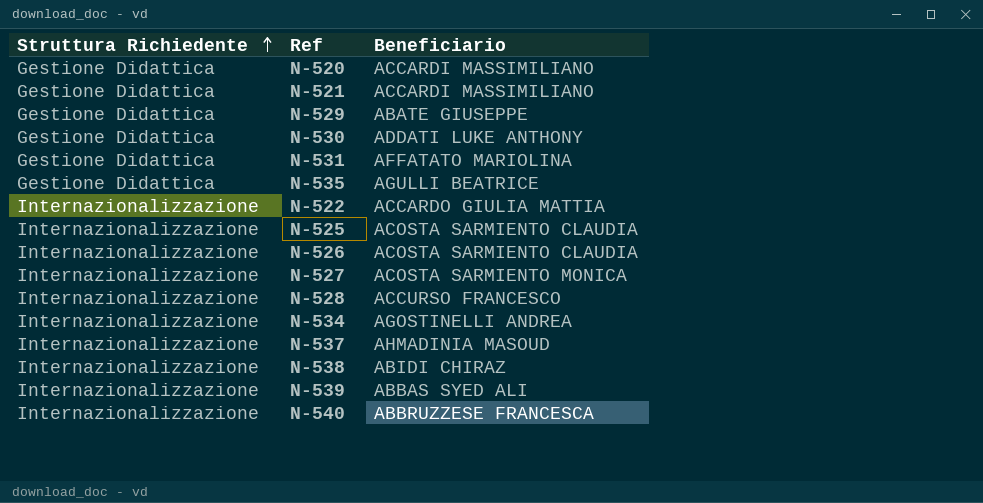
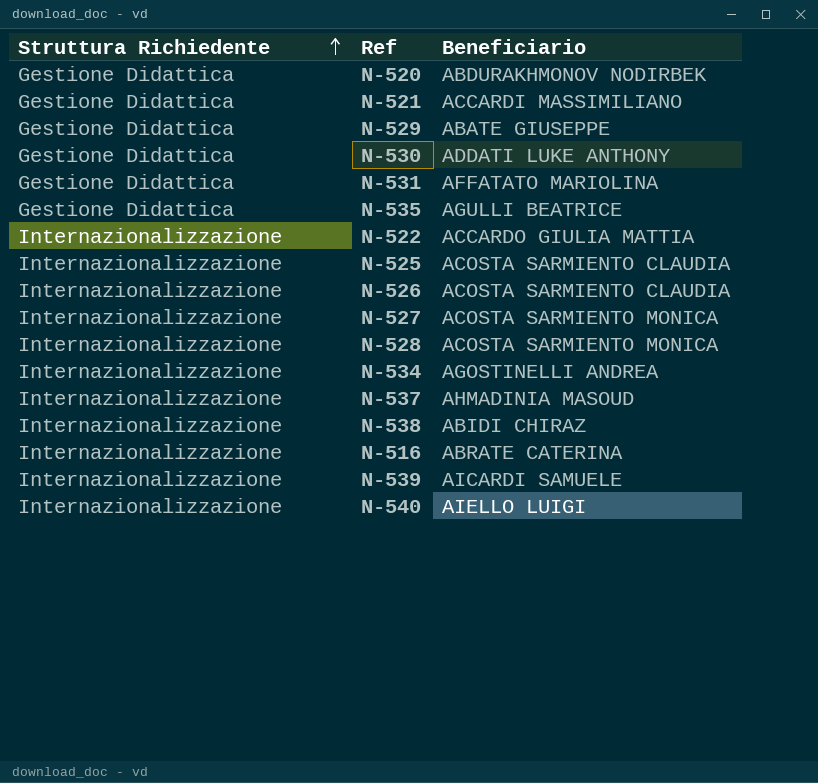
N-520 | Beneficiario: ACCARDI MASSIMILIANO -> ABDURAKHMONOV NODIRBEK
N-528 | Beneficiario: ACCURSO FRANCESCO -> ACOSTA SARMIENTO MONICA
row N-516: none -> Internazionalizzazione | ABRATE CATERINA
N-539 | Beneficiario: ABBAS SYED ALI -> AICARDI SAMUELE
N-540 | Beneficiario: ABBRUZZESE FRANCESCA -> AIELLO LUIGI

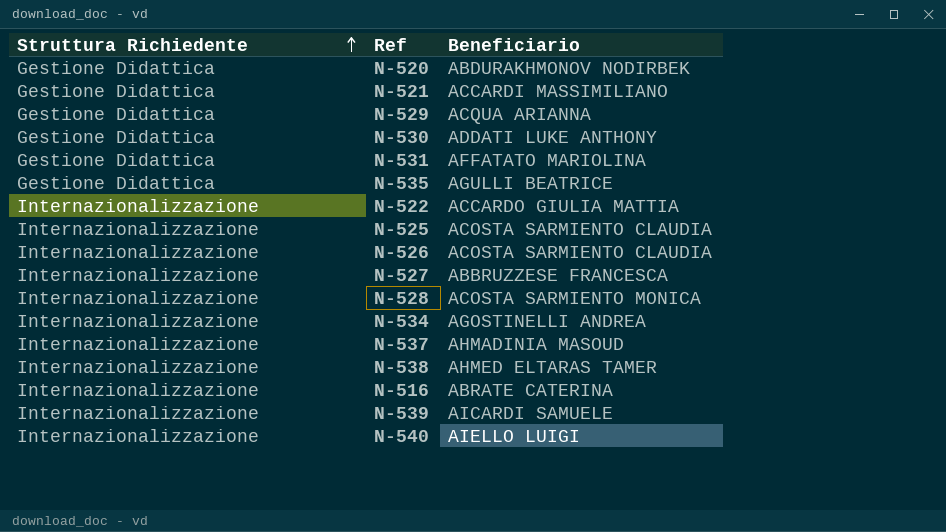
N-529 | Beneficiario: ABATE GIUSEPPE -> ACQUA ARIANNA
N-527 | Beneficiario: ACOSTA SARMIENTO MONICA -> ABBRUZZESE FRANCESCA
N-538 | Beneficiario: ABIDI CHIRAZ -> AHMED ELTARAS TAMER

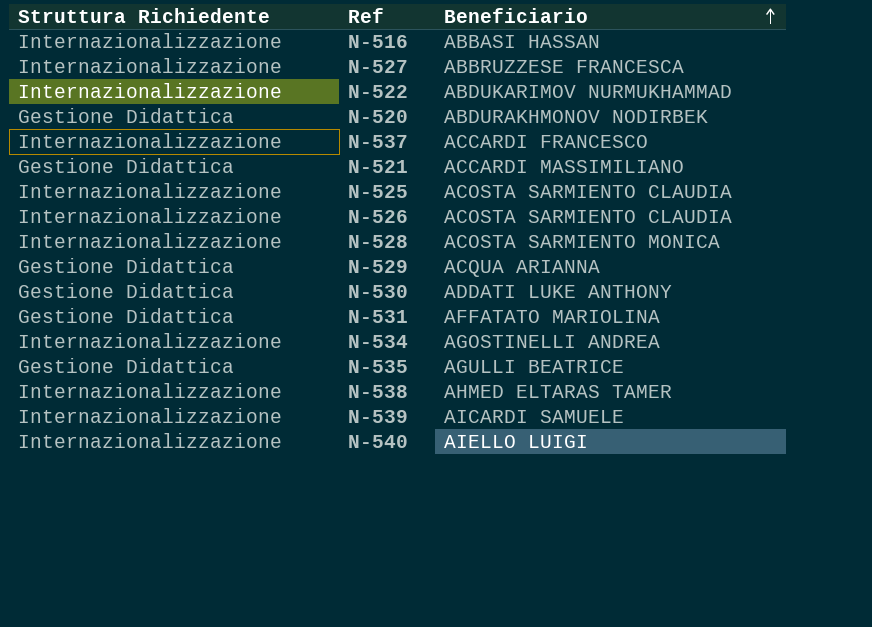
row order: Struttura Richiedente ascending -> Beneficiario ascending
N-516 | Beneficiario: ABRATE CATERINA -> ABBASI HASSAN
N-522 | Beneficiario: ACCARDO GIULIA MATTIA -> ABDUKARIMOV NURMUKHAMMAD
N-537 | Beneficiario: AHMADINIA MASOUD -> ACCARDI FRANCESCO

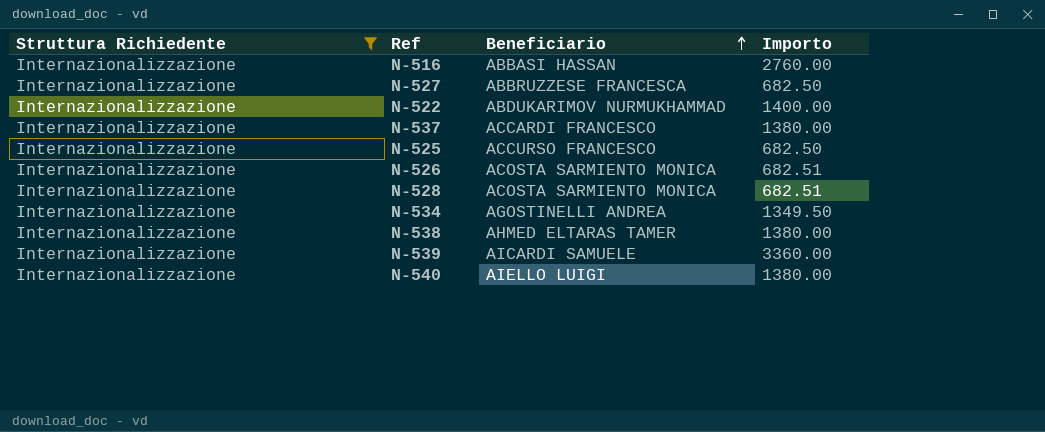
filter: none -> Struttura Richiedente = Internazionalizzazione
column Importo | position: none -> 4
N-525 | Beneficiario: ACOSTA SARMIENTO CLAUDIA -> ACCURSO FRANCESCO
N-526 | Beneficiario: ACOSTA SARMIENTO CLAUDIA -> ACOSTA SARMIENTO MONICA

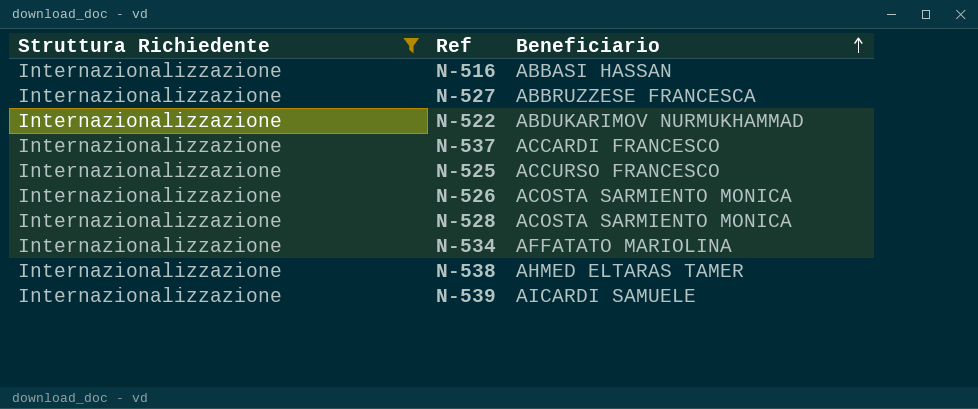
column Importo | position: 4 -> none
row N-540: Internazionalizzazione | AIELLO LUIGI | 1380.00 -> none
N-534 | Beneficiario: AGOSTINELLI ANDREA -> AFFATATO MARIOLINA

